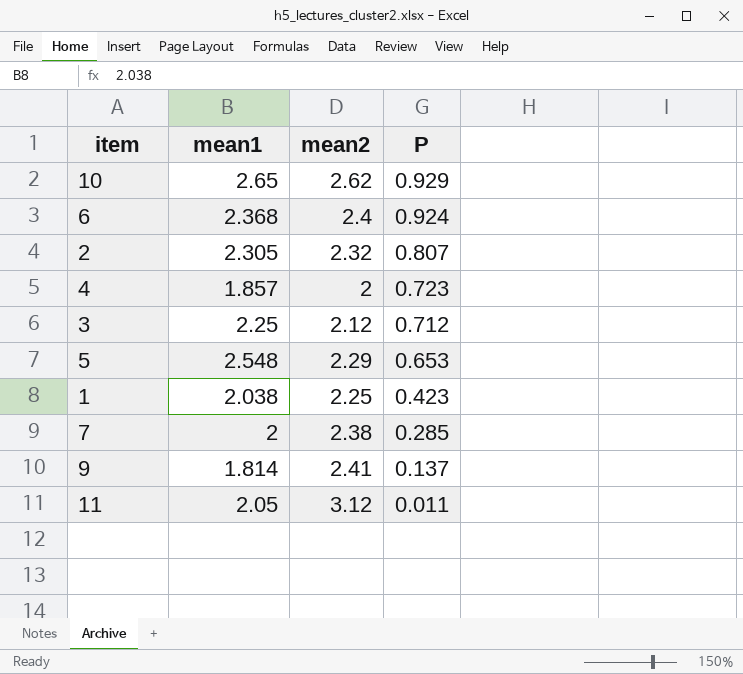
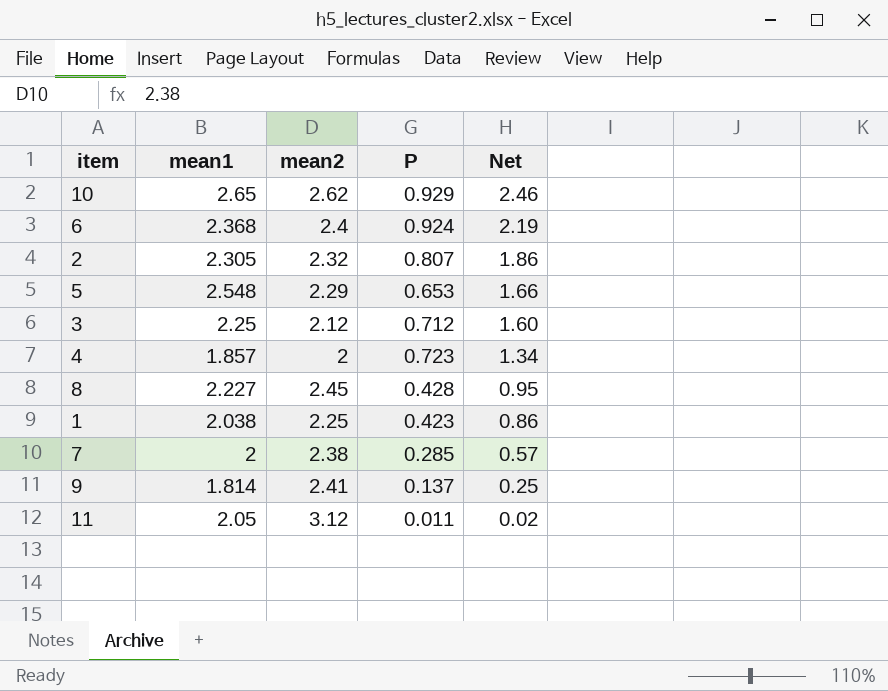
row order: P descending -> Net descending
column Net | formula: none -> [mean1] * [P]
row 8: none -> 2.227 | 2.45 | 0.428 | 0.95

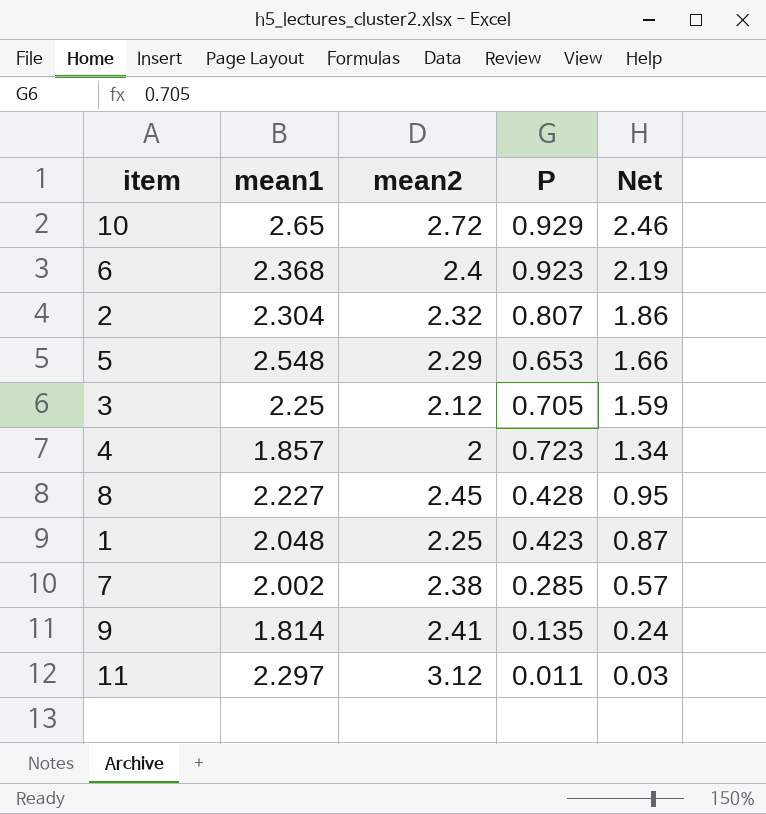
10 | mean2: 2.62 -> 2.72
6 | P: 0.924 -> 0.923
2 | mean1: 2.305 -> 2.304
3 | P: 0.712 -> 0.705
3 | Net: 1.60 -> 1.59
1 | mean1: 2.038 -> 2.048
1 | Net: 0.86 -> 0.87
7 | mean1: 2 -> 2.002
9 | P: 0.137 -> 0.135
9 | Net: 0.25 -> 0.24
11 | mean1: 2.05 -> 2.297
11 | Net: 0.02 -> 0.03

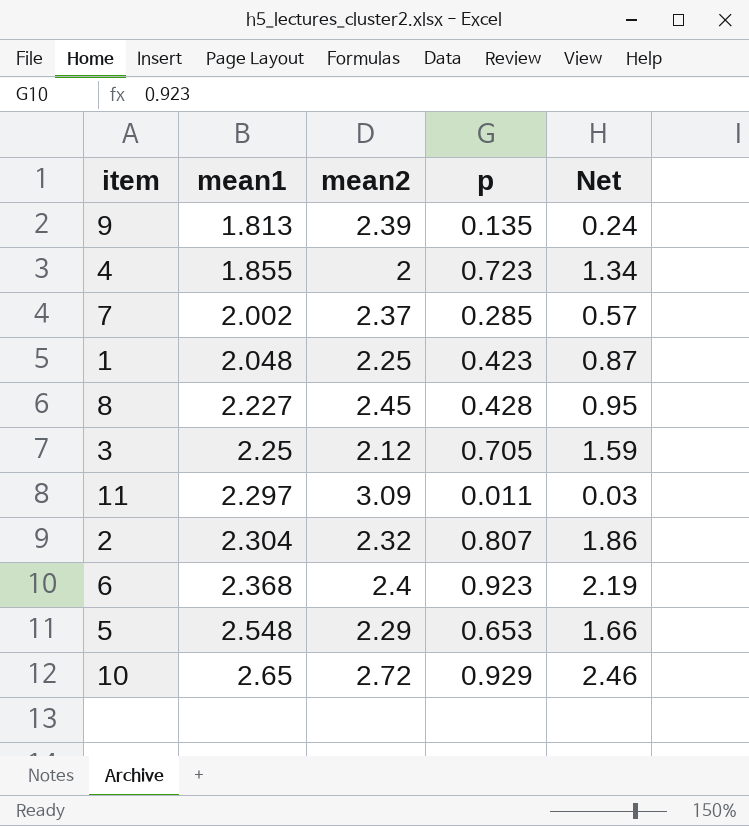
row order: Net descending -> mean1 ascending
column name: P -> p
9 | mean1: 1.814 -> 1.813
9 | mean2: 2.41 -> 2.39
4 | mean1: 1.857 -> 1.855
7 | mean2: 2.38 -> 2.37
11 | mean2: 3.12 -> 3.09

